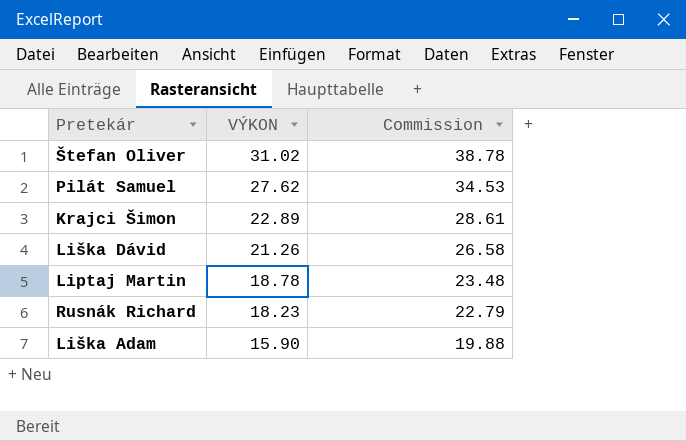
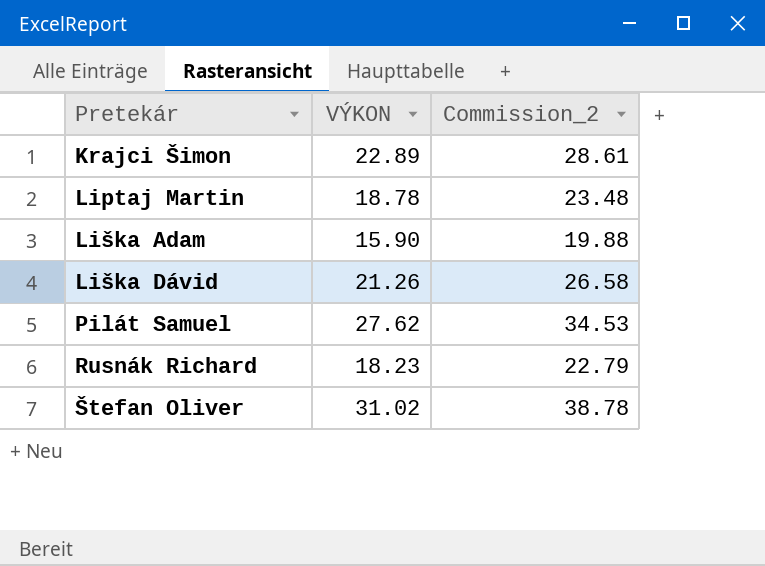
row order: VÝKON descending -> Pretekár ascending
column name: Commission -> Commission_2

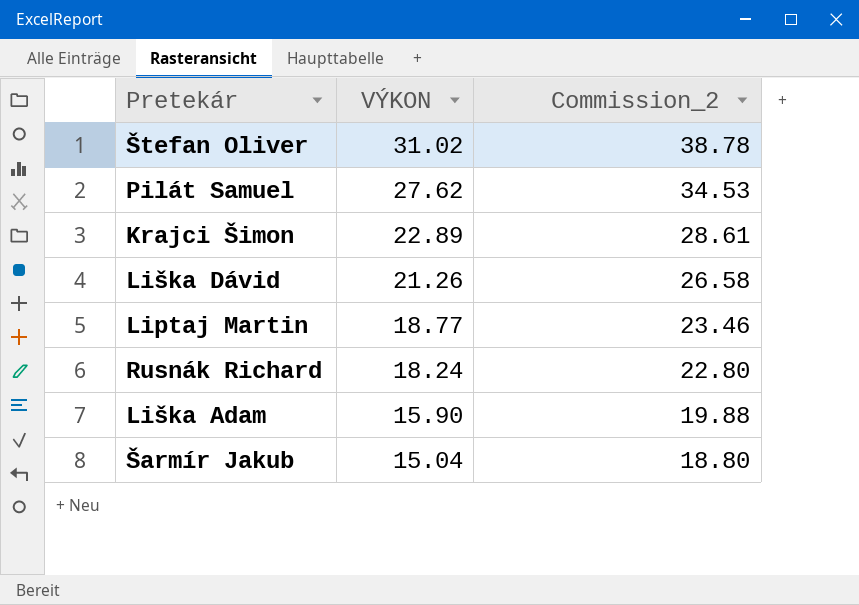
row order: Pretekár ascending -> VÝKON descending
Liptaj Martin | VÝKON: 18.78 -> 18.77
Liptaj Martin | Commission_2: 23.48 -> 23.46
Rusnák Richard | VÝKON: 18.23 -> 18.24
Rusnák Richard | Commission_2: 22.79 -> 22.80
row Šarmír Jakub: none -> 15.04 | 18.80

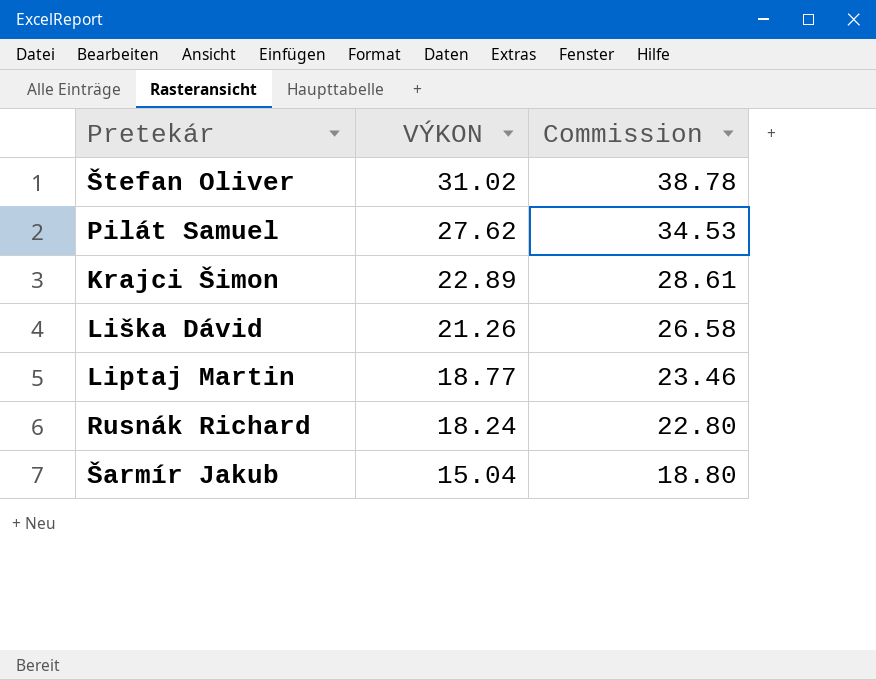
column name: Commission_2 -> Commission
row Liška Adam: 15.90 | 19.88 -> none

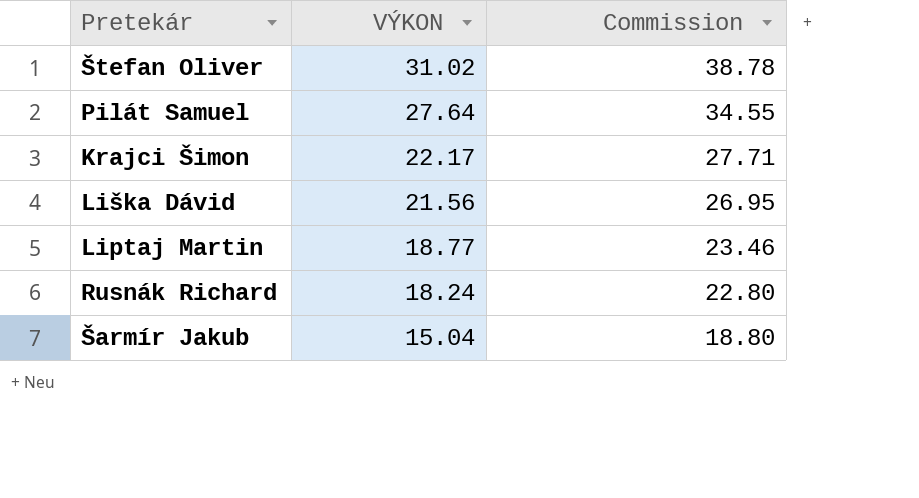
Pilát Samuel | VÝKON: 27.62 -> 27.64
Pilát Samuel | Commission: 34.53 -> 34.55
Krajci Šimon | VÝKON: 22.89 -> 22.17
Krajci Šimon | Commission: 28.61 -> 27.71
Liška Dávid | VÝKON: 21.26 -> 21.56
Liška Dávid | Commission: 26.58 -> 26.95

